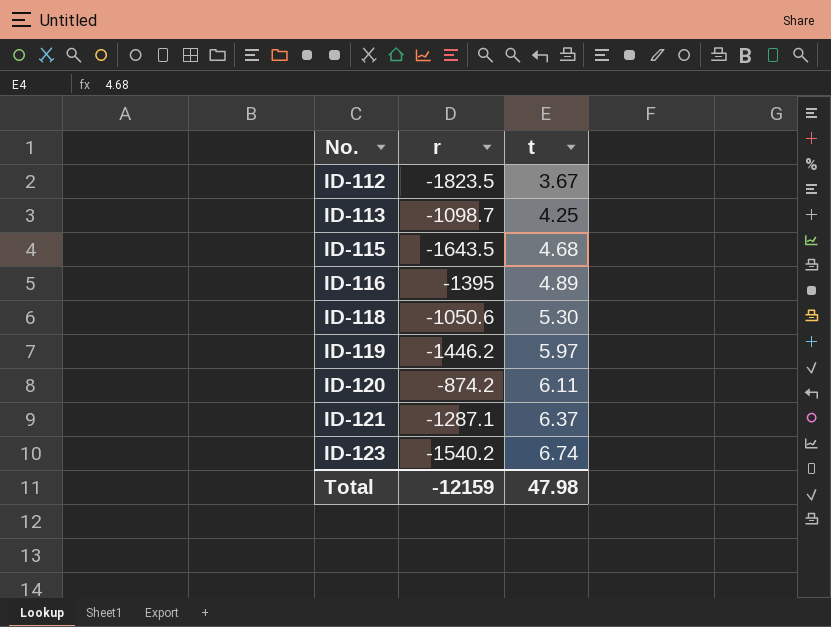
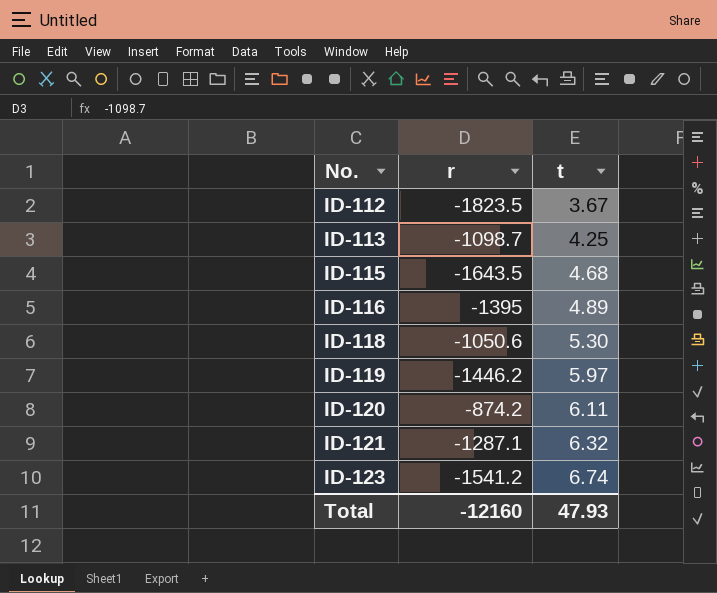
ID-121 | t: 6.37 -> 6.32
ID-123 | r: -1540.2 -> -1541.2
Total | r: -12159 -> -12160
Total | t: 47.98 -> 47.93

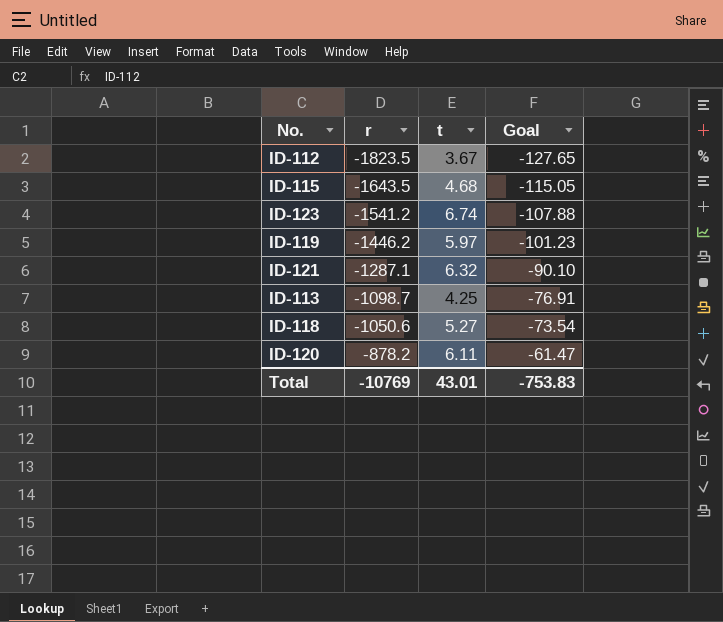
row order: No. ascending -> r ascending
column Goal | formula: none -> [r] * 0.07
row ID-116: -1395 | 4.89 -> none
ID-118 | t: 5.30 -> 5.27
ID-120 | r: -874.2 -> -878.2
Total | r: -12160 -> -10769
Total | t: 47.93 -> 43.01

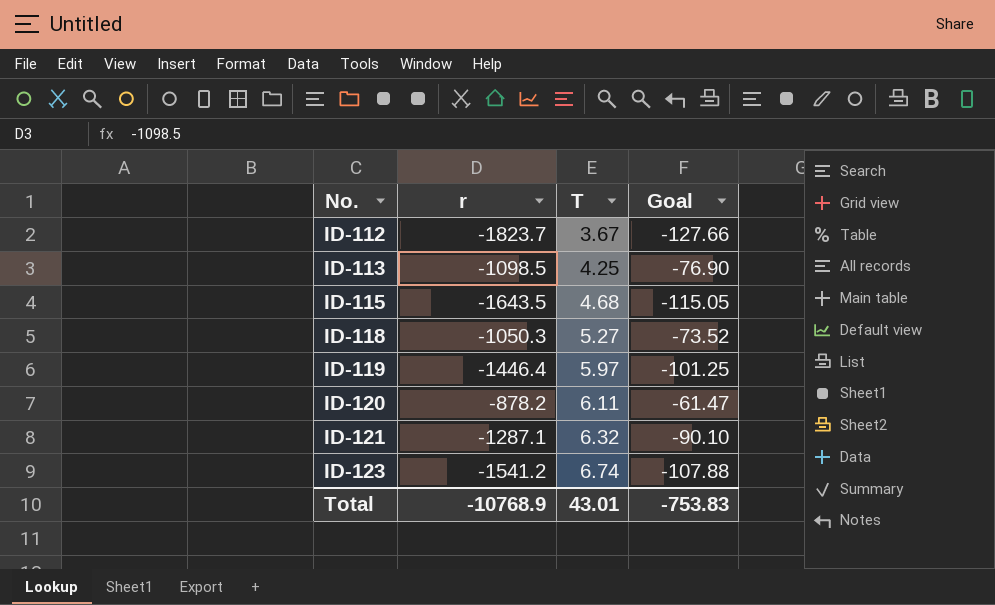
row order: r ascending -> No. ascending
column name: t -> T
ID-112 | r: -1823.5 -> -1823.7
ID-112 | Goal: -127.65 -> -127.66
ID-113 | r: -1098.7 -> -1098.5
ID-113 | Goal: -76.91 -> -76.90
ID-118 | r: -1050.6 -> -1050.3
ID-118 | Goal: -73.54 -> -73.52
ID-119 | r: -1446.2 -> -1446.4
ID-119 | Goal: -101.23 -> -101.25
Total | r: -10769 -> -10768.9

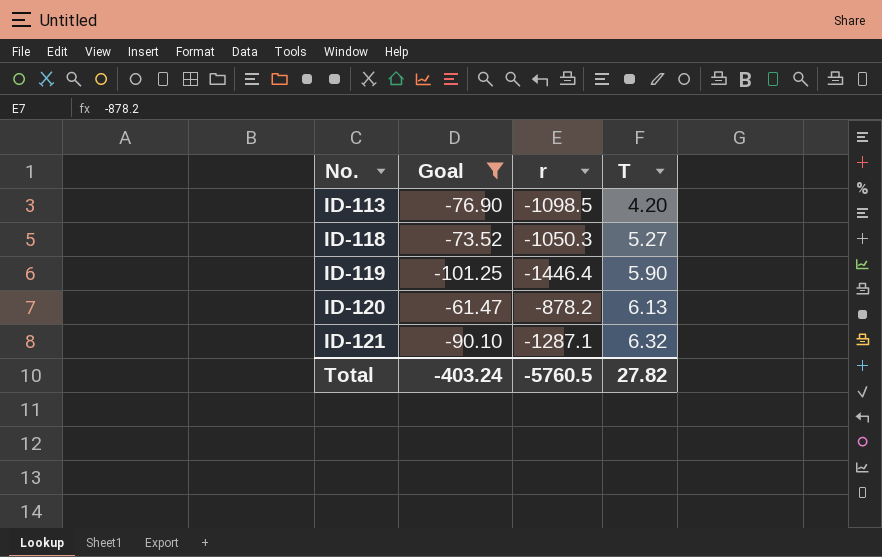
filter: none -> Goal >= -101.25
column Goal | position: 4 -> 2
ID-113 | T: 4.25 -> 4.20
ID-119 | T: 5.97 -> 5.90
ID-120 | T: 6.11 -> 6.13
Total | Goal: -753.83 -> -403.24
Total | r: -10768.9 -> -5760.5
Total | T: 43.01 -> 27.82

